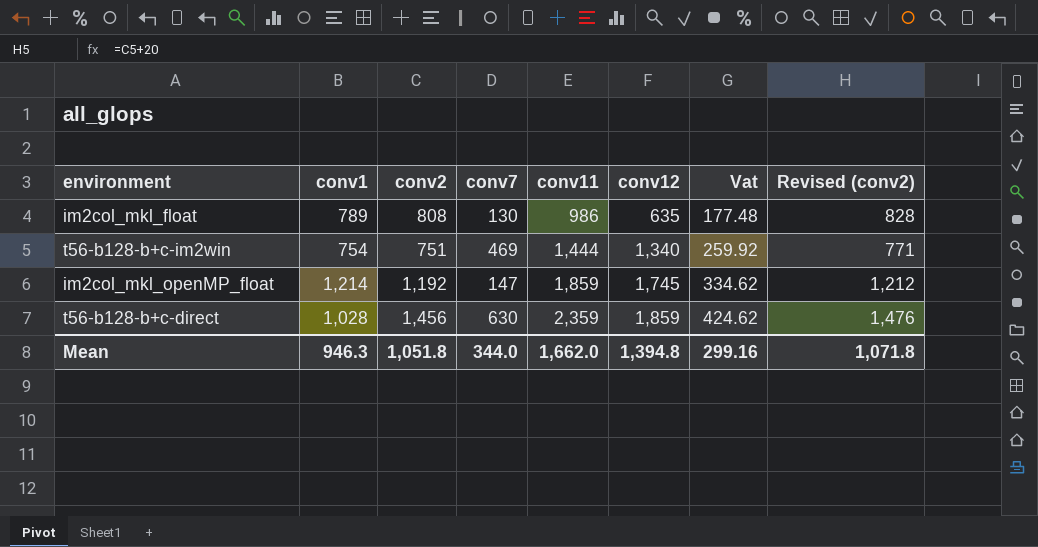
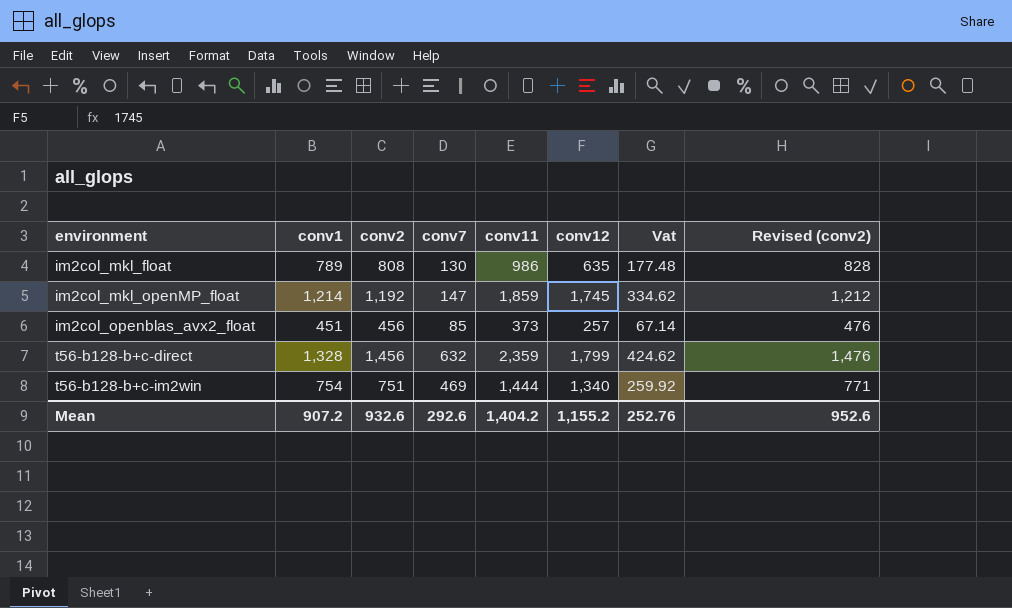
row order: conv11 ascending -> environment ascending
row im2col_openblas_avx2_float: none -> 451 | 456 | 85 | 373 | 257 | 67.14 | 476
t56-b128-b+c-direct | conv1: 1,028 -> 1,328
t56-b128-b+c-direct | conv7: 630 -> 632
t56-b128-b+c-direct | conv12: 1,859 -> 1,799
Mean | conv1: 946.3 -> 907.2
Mean | conv2: 1,051.8 -> 932.6
Mean | conv7: 344.0 -> 292.6
Mean | conv11: 1,662.0 -> 1,404.2
Mean | conv12: 1,394.8 -> 1,155.2
Mean | Vat: 299.16 -> 252.76
Mean | Revised (conv2): 1,071.8 -> 952.6

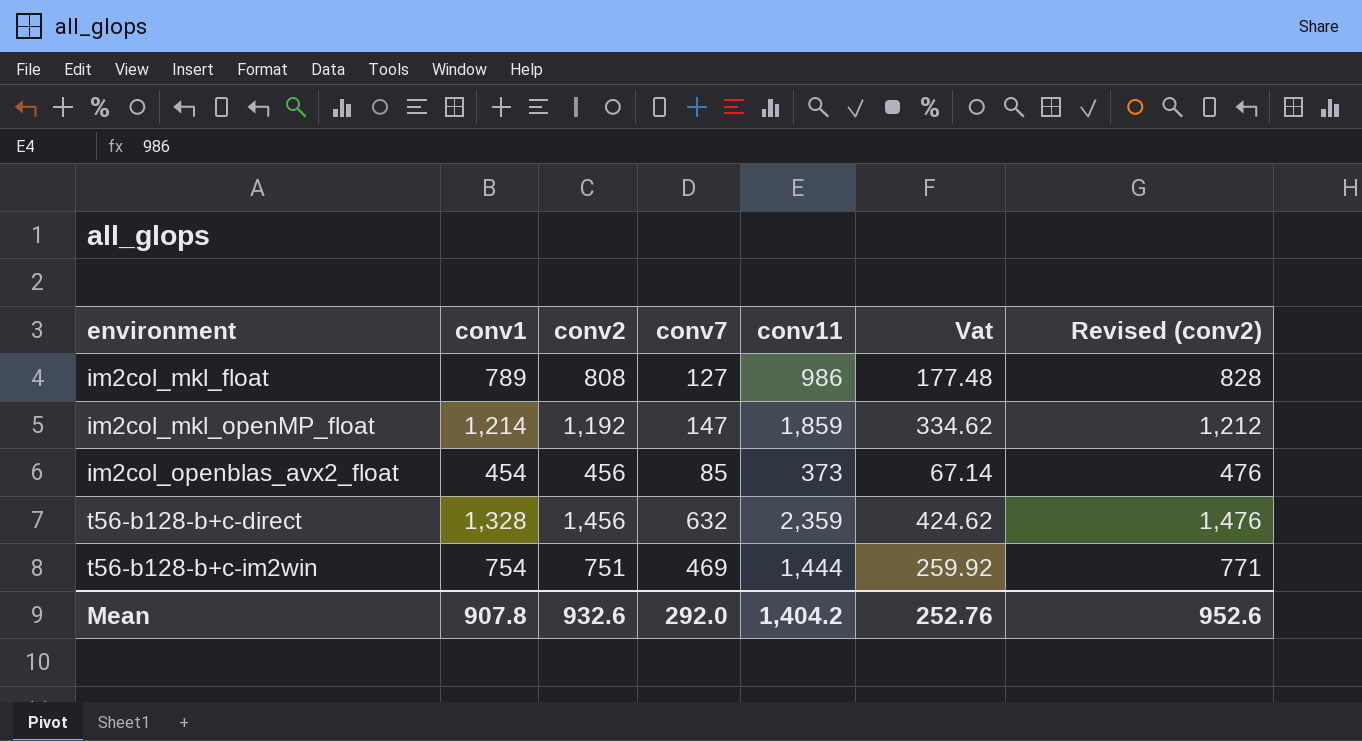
column conv12 | position: 6 -> none
im2col_mkl_float | conv7: 130 -> 127
im2col_openblas_avx2_float | conv1: 451 -> 454
Mean | conv1: 907.2 -> 907.8
Mean | conv7: 292.6 -> 292.0

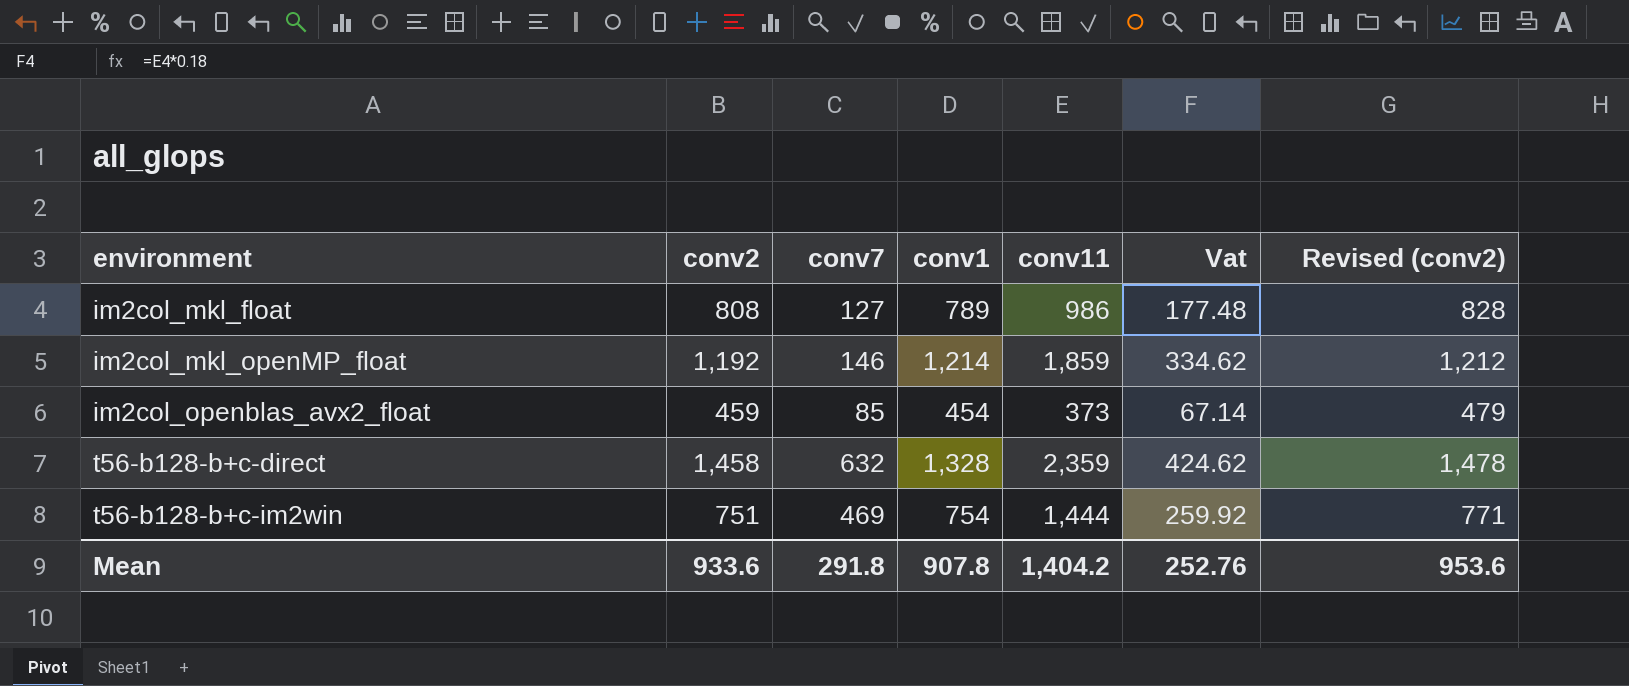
column conv1 | position: 2 -> 4
im2col_mkl_openMP_float | conv7: 147 -> 146
im2col_openblas_avx2_float | conv2: 456 -> 459
im2col_openblas_avx2_float | Revised (conv2): 476 -> 479
t56-b128-b+c-direct | conv2: 1,456 -> 1,458
t56-b128-b+c-direct | Revised (conv2): 1,476 -> 1,478
Mean | conv2: 932.6 -> 933.6
Mean | conv7: 292.0 -> 291.8
Mean | Revised (conv2): 952.6 -> 953.6

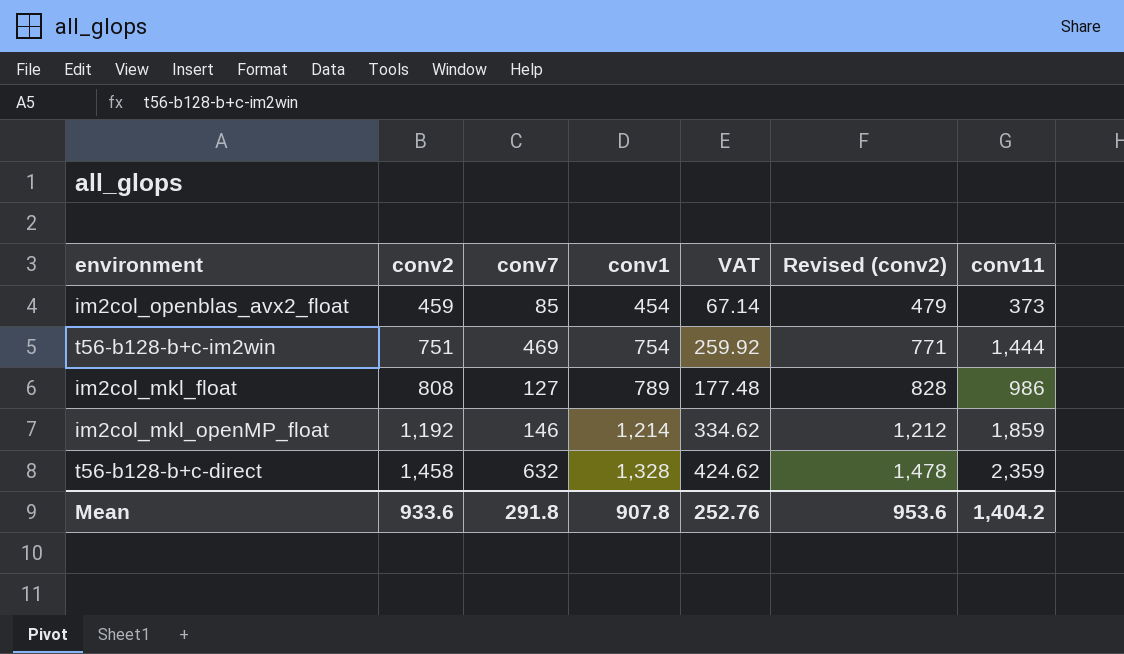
row order: environment ascending -> conv2 ascending
column name: Vat -> VAT
column conv11 | position: 5 -> 7

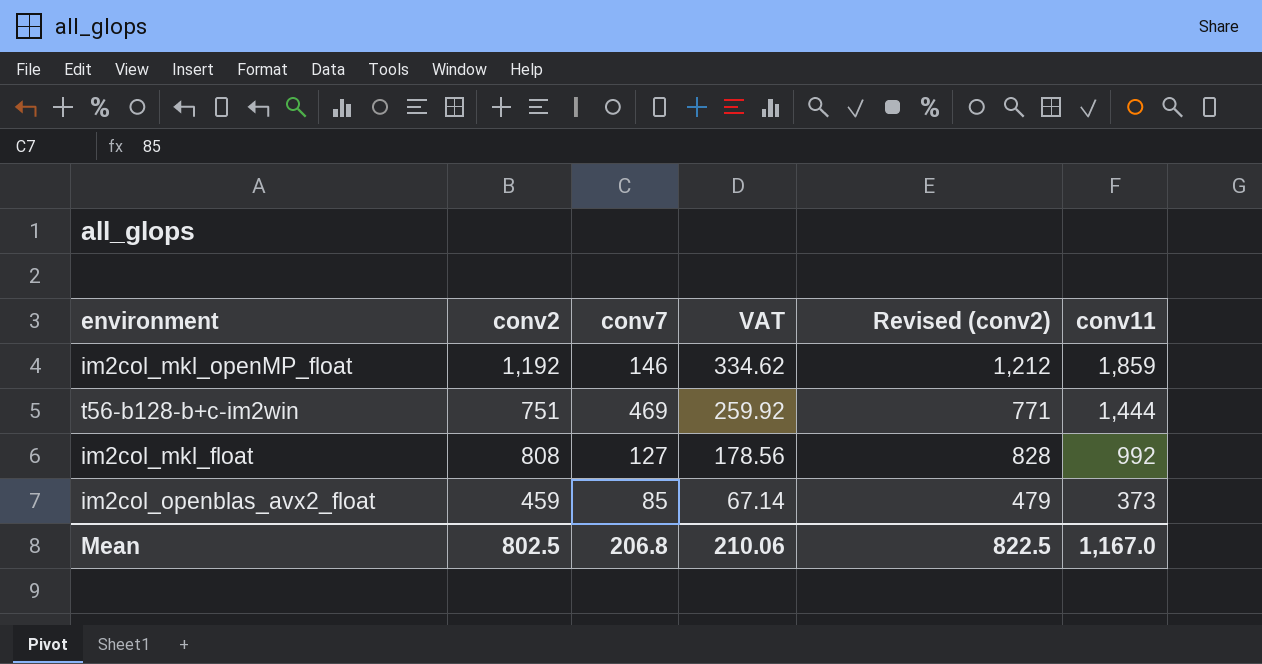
row order: conv2 ascending -> VAT descending
column conv1 | position: 4 -> none
row t56-b128-b+c-direct: 1,458 | 632 | 1,328 | 424.62 | 1,478 | 2,359 -> none
im2col_mkl_float | VAT: 177.48 -> 178.56
im2col_mkl_float | conv11: 986 -> 992
Mean | conv2: 933.6 -> 802.5
Mean | conv7: 291.8 -> 206.8
Mean | VAT: 252.76 -> 210.06
Mean | Revised (conv2): 953.6 -> 822.5
Mean | conv11: 1,404.2 -> 1,167.0

